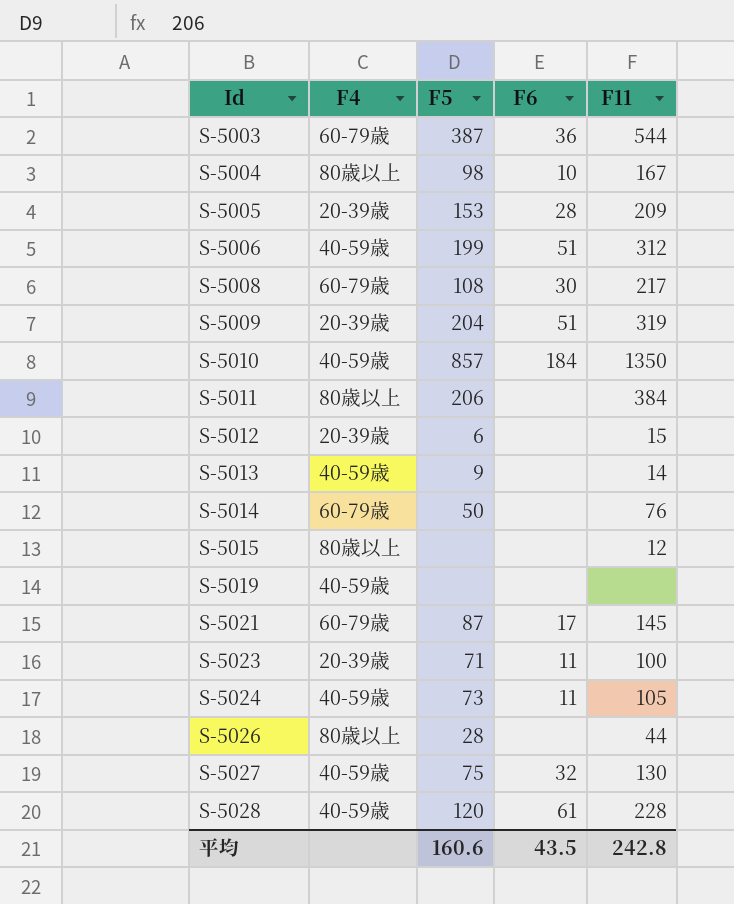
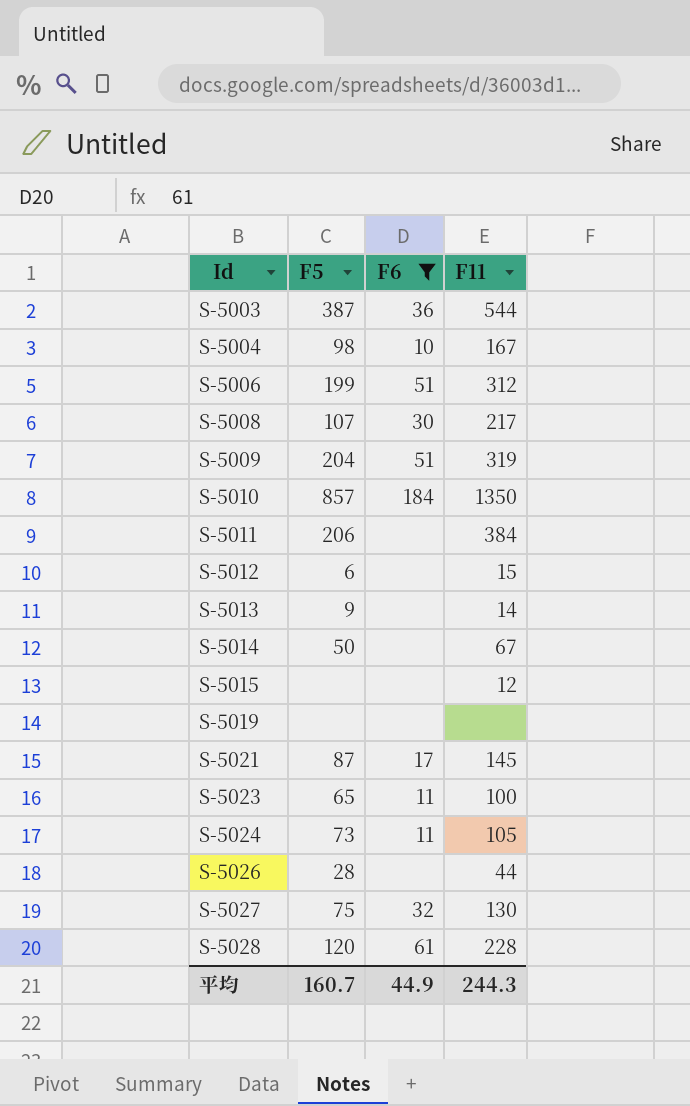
filter: none -> F6 != 28
column F4 | position: 2 -> none
S-5008 | F5: 108 -> 107
S-5014 | F11: 76 -> 67
S-5023 | F5: 71 -> 65
平均 | F5: 160.6 -> 160.7
平均 | F6: 43.5 -> 44.9
平均 | F11: 242.8 -> 244.3

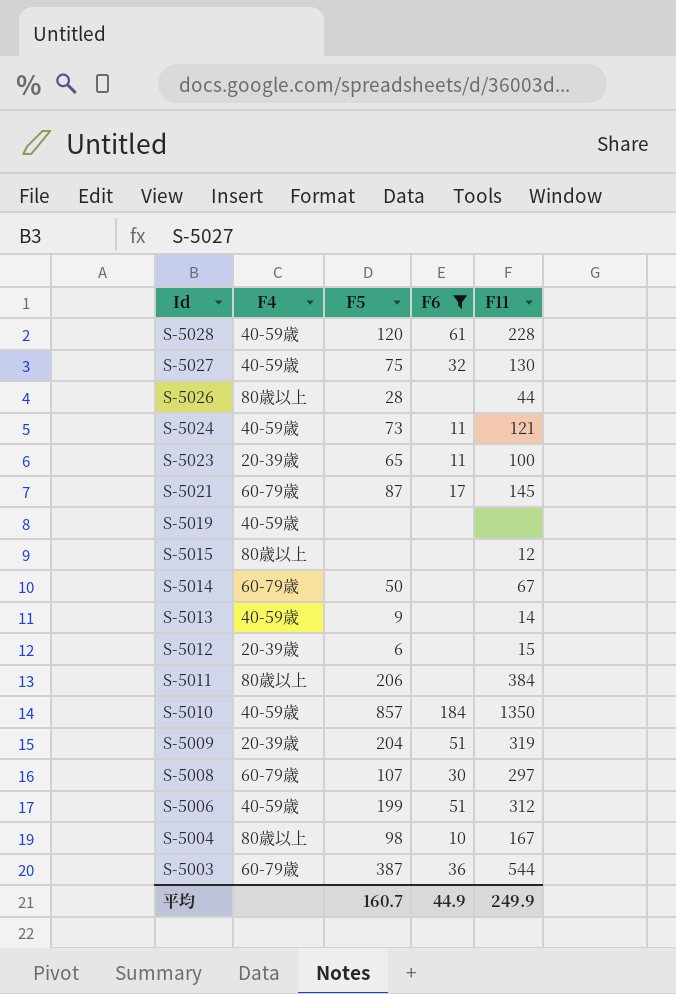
row order: Id ascending -> Id descending
column F4 | position: none -> 2
S-5024 | F11: 105 -> 121
S-5008 | F11: 217 -> 297
平均 | F11: 244.3 -> 249.9

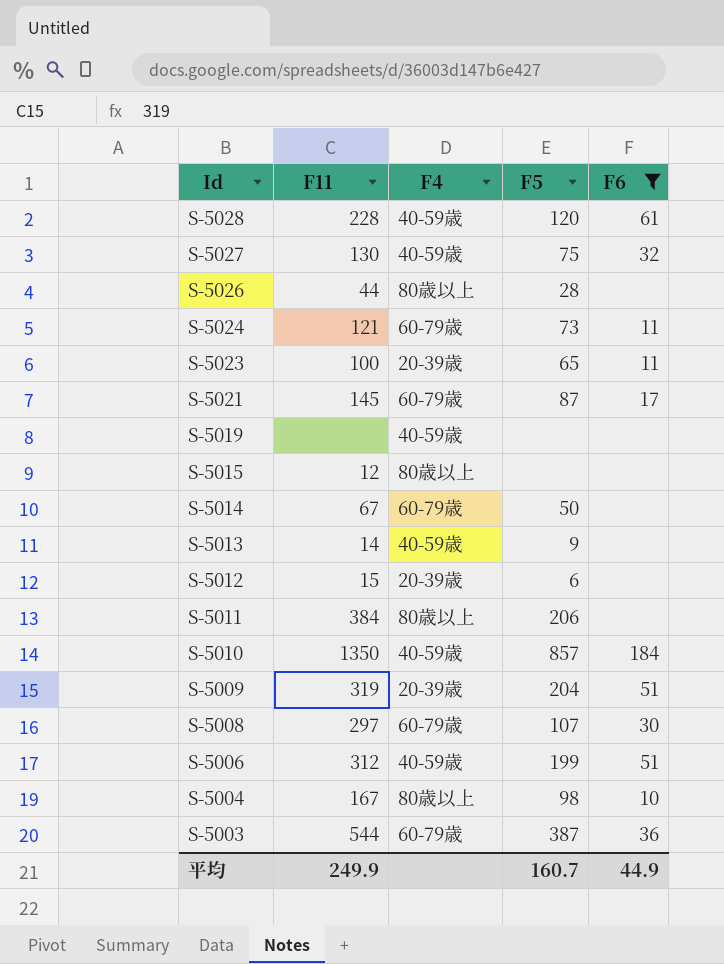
column F11 | position: 5 -> 2
S-5024 | F4: 40-59歳 -> 60-79歳

